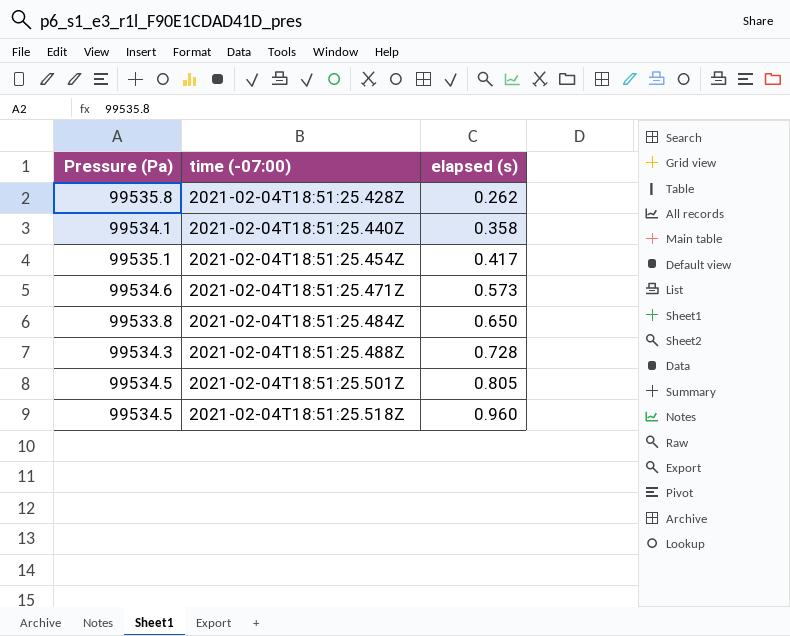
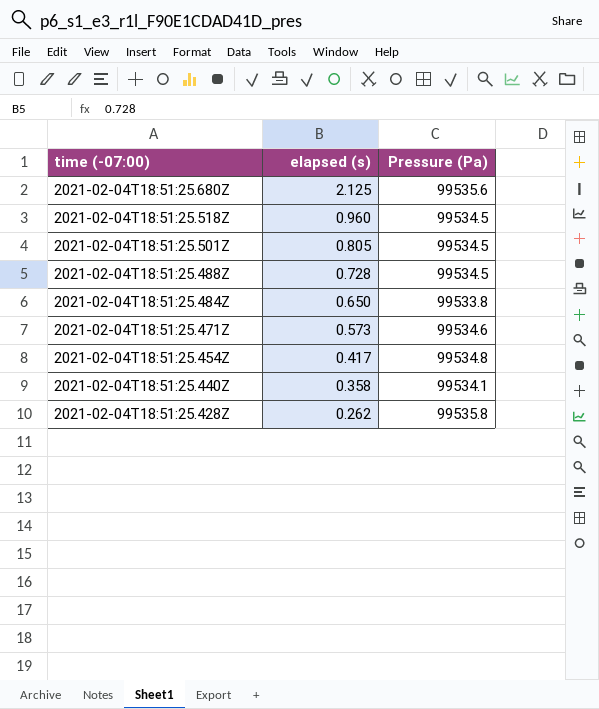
row order: time (-07:00) ascending -> time (-07:00) descending
column Pressure (Pa) | position: 1 -> 3
row 2021-02-04T18:51:25.680Z: none -> 2.125 | 99535.6
2021-02-04T18:51:25.488Z | Pressure (Pa): 99534.3 -> 99534.5
2021-02-04T18:51:25.454Z | Pressure (Pa): 99535.1 -> 99534.8

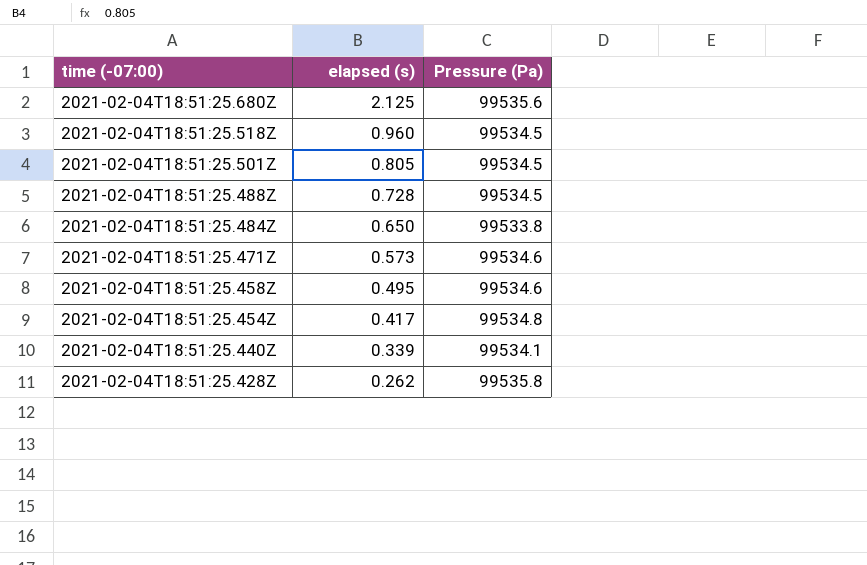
row 2021-02-04T18:51:25.458Z: none -> 0.495 | 99534.6
2021-02-04T18:51:25.440Z | elapsed (s): 0.358 -> 0.339

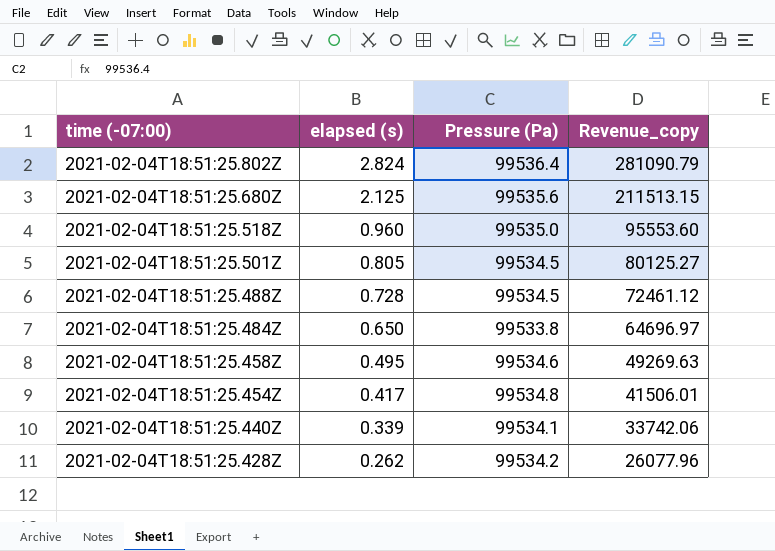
column Revenue_copy | formula: none -> [elapsed (s)] * [Pressure (Pa)]
row 2021-02-04T18:51:25.471Z: 0.573 | 99534.6 -> none
row 2021-02-04T18:51:25.802Z: none -> 2.824 | 99536.4 | 281090.79
2021-02-04T18:51:25.518Z | Pressure (Pa): 99534.5 -> 99535.0
2021-02-04T18:51:25.428Z | Pressure (Pa): 99535.8 -> 99534.2

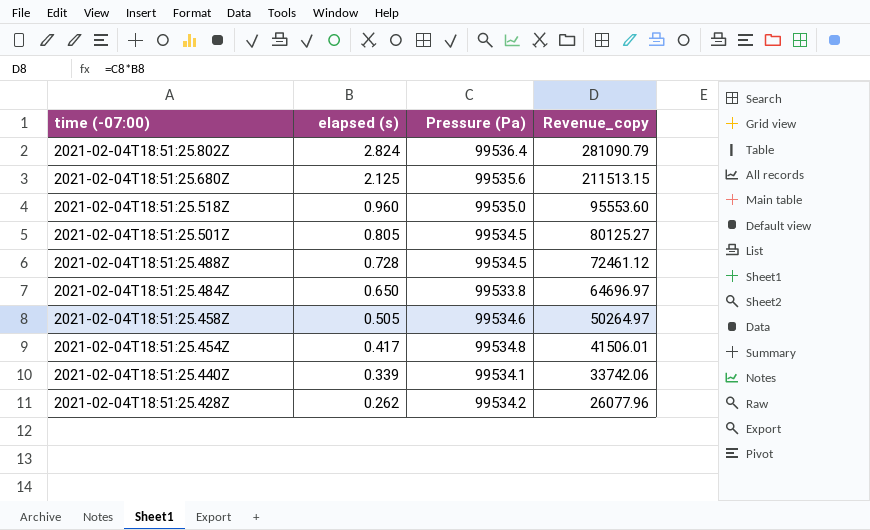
2021-02-04T18:51:25.458Z | elapsed (s): 0.495 -> 0.505
2021-02-04T18:51:25.458Z | Revenue_copy: 49269.63 -> 50264.97

